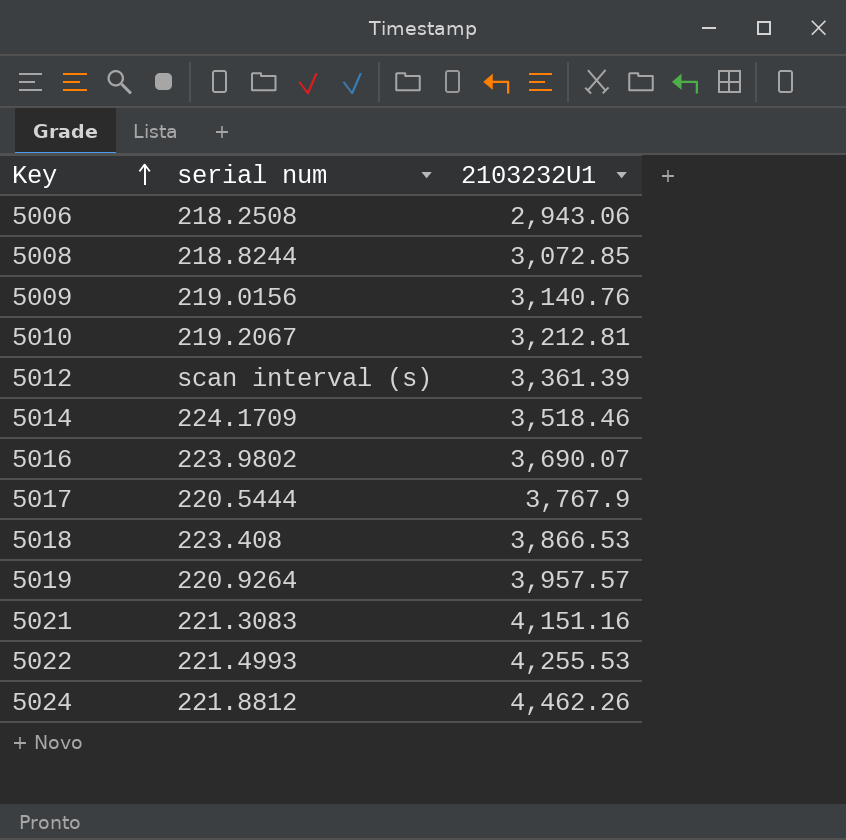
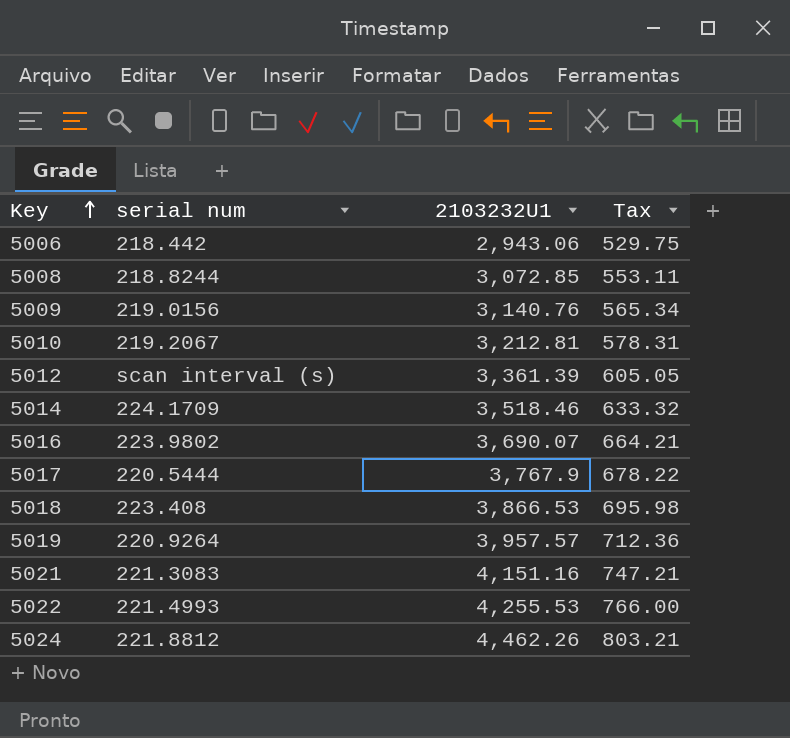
column Tax | formula: none -> [2103232U1] * 0.18
5006 | serial num: 218.2508 -> 218.442

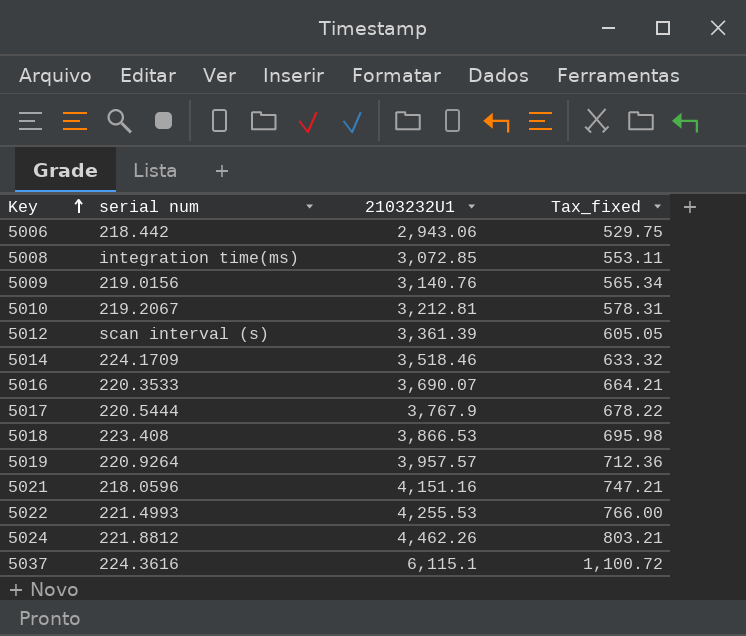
column name: Tax -> Tax_fixed
5008 | serial num: 218.8244 -> integration time(ms)
5016 | serial num: 223.9802 -> 220.3533
5021 | serial num: 221.3083 -> 218.0596
row 5037: none -> 224.3616 | 6,115.1 | 1,100.72

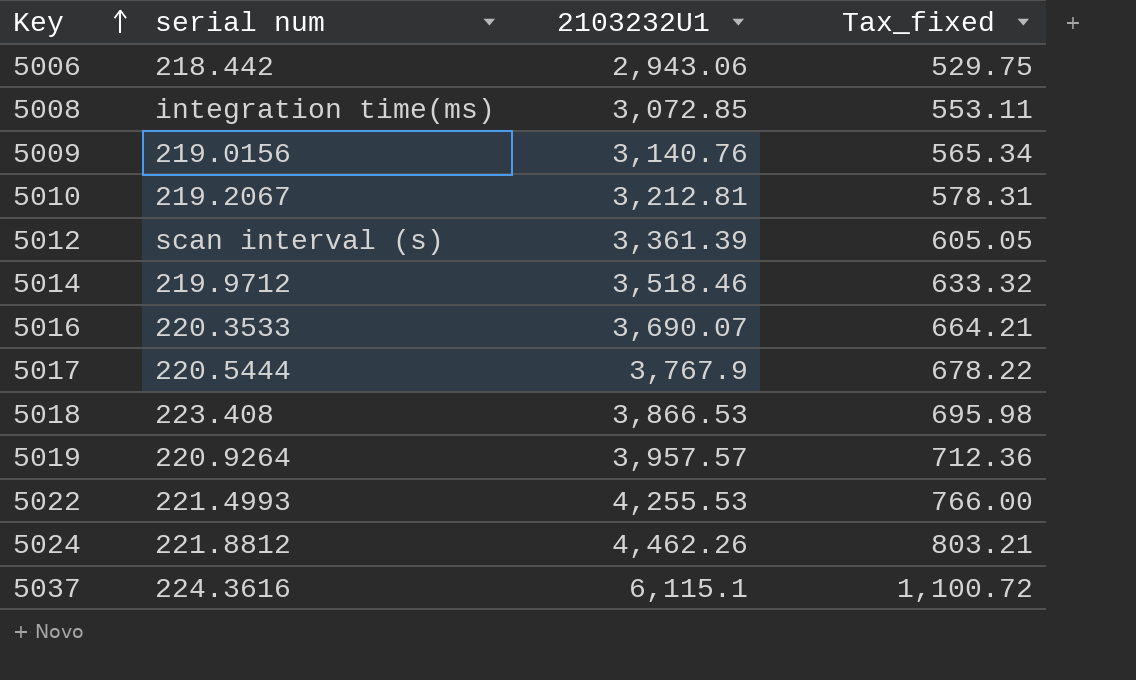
row 5021: 218.0596 | 4,151.16 | 747.21 -> none
5014 | serial num: 224.1709 -> 219.9712

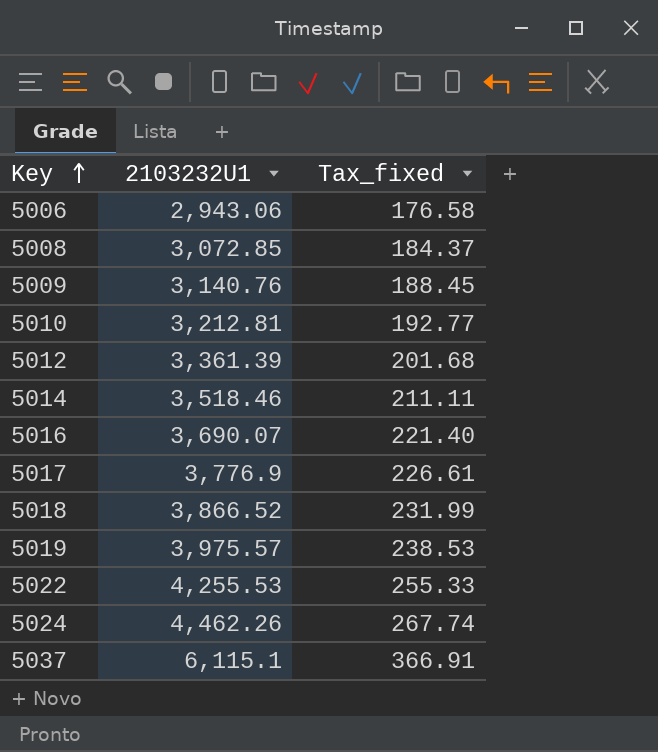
column serial num | position: 2 -> none
column Tax_fixed | formula: [2103232U1] * 0.18 -> [2103232U1] * 0.06
5017 | 2103232U1: 3,767.9 -> 3,776.9
5018 | 2103232U1: 3,866.53 -> 3,866.52
5019 | 2103232U1: 3,957.57 -> 3,975.57

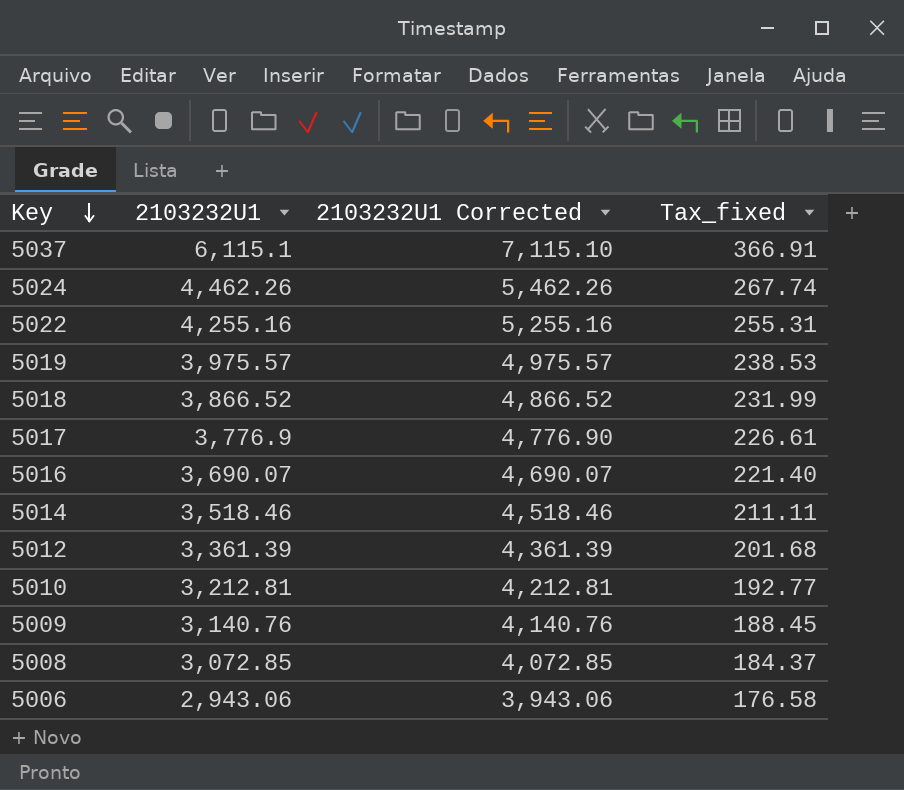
row order: Key ascending -> Key descending
column 2103232U1 Corrected | formula: none -> [2103232U1] + 1000
5022 | 2103232U1: 4,255.53 -> 4,255.16
5022 | Tax_fixed: 255.33 -> 255.31

